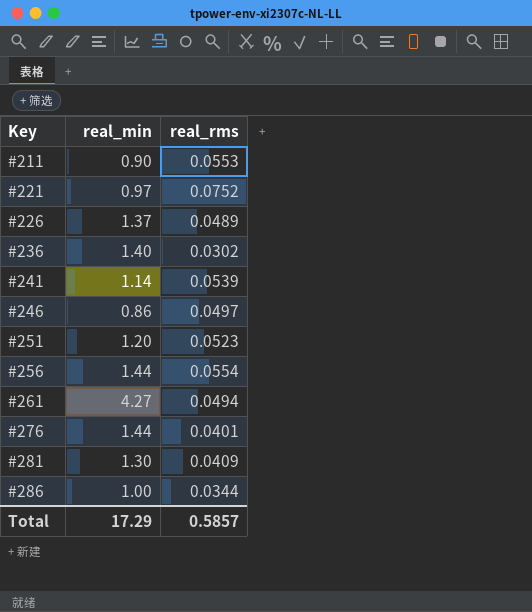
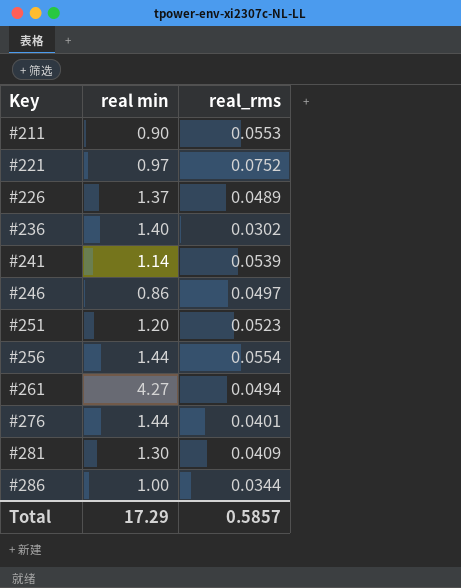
column name: real_min -> real min

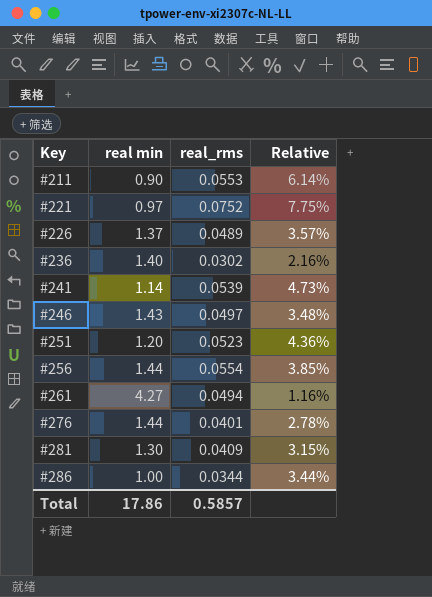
column Relative | formula: none -> [real_rms] / [real min]
#246 | real min: 0.86 -> 1.43
Total | real min: 17.29 -> 17.86

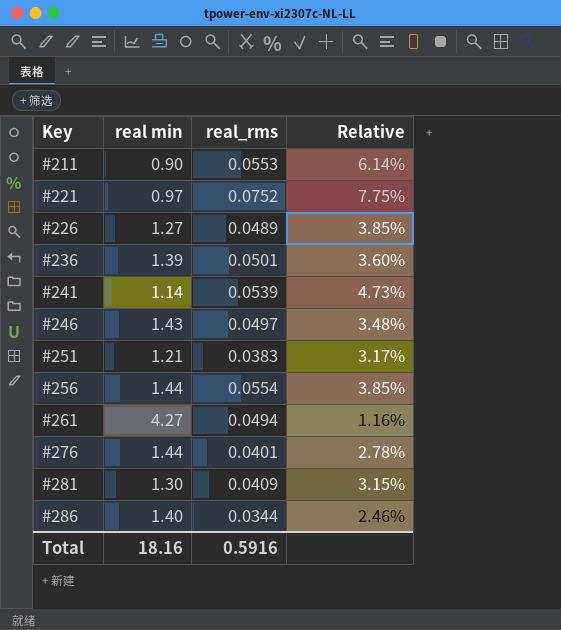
#226 | real min: 1.37 -> 1.27
#226 | Relative: 3.57% -> 3.85%
#236 | real min: 1.40 -> 1.39
#236 | real_rms: 0.0302 -> 0.0501
#236 | Relative: 2.16% -> 3.60%
#251 | real min: 1.20 -> 1.21
#251 | real_rms: 0.0523 -> 0.0383
#251 | Relative: 4.36% -> 3.17%
#286 | real min: 1.00 -> 1.40
#286 | Relative: 3.44% -> 2.46%
Total | real min: 17.86 -> 18.16
Total | real_rms: 0.5857 -> 0.5916

